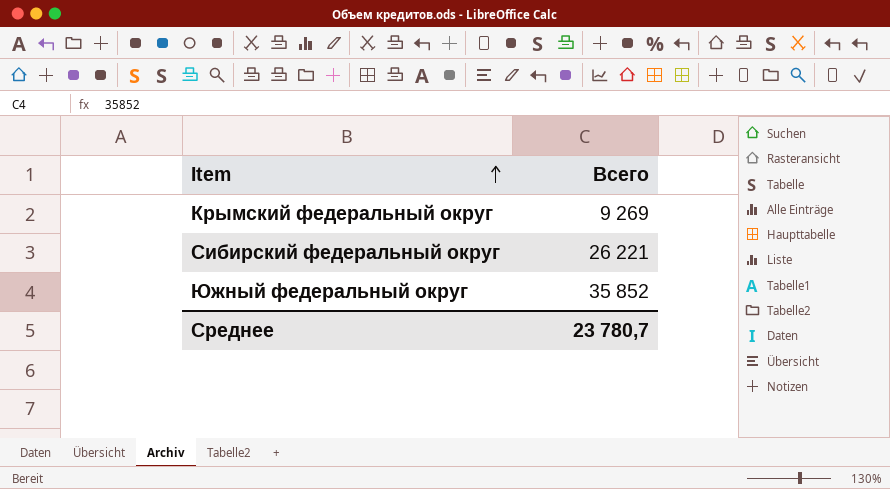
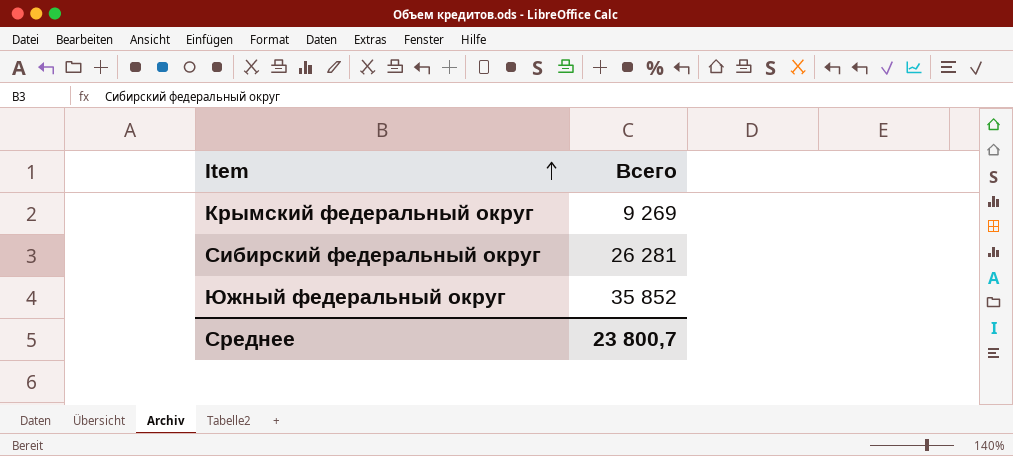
Сибирский федеральный округ | Всего: 26 221 -> 26 281
Среднее | Всего: 23 780,7 -> 23 800,7

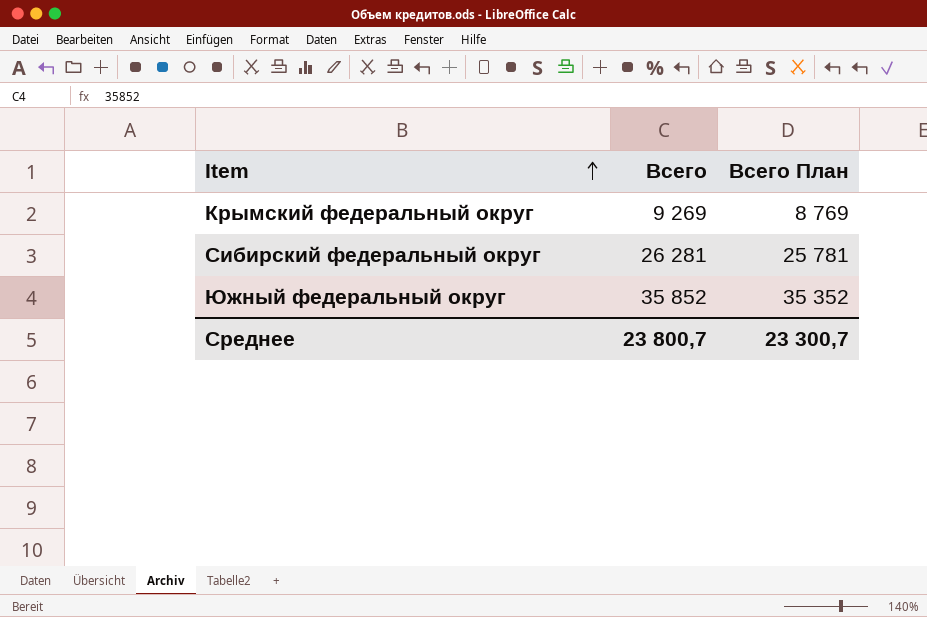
column Всего План | formula: none -> [Всего] - 500

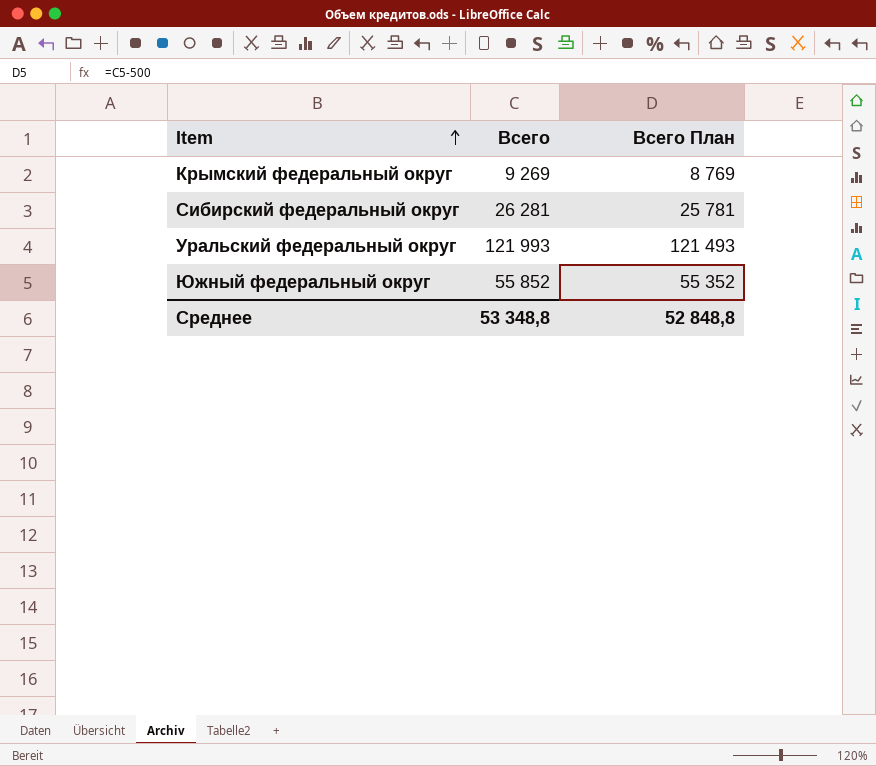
row Уральский федеральный округ: none -> 121 993 | 121 493
Южный федеральный округ | Всего: 35 852 -> 55 852
Южный федеральный округ | Всего План: 35 352 -> 55 352
Среднее | Всего: 23 800,7 -> 53 348,8
Среднее | Всего План: 23 300,7 -> 52 848,8

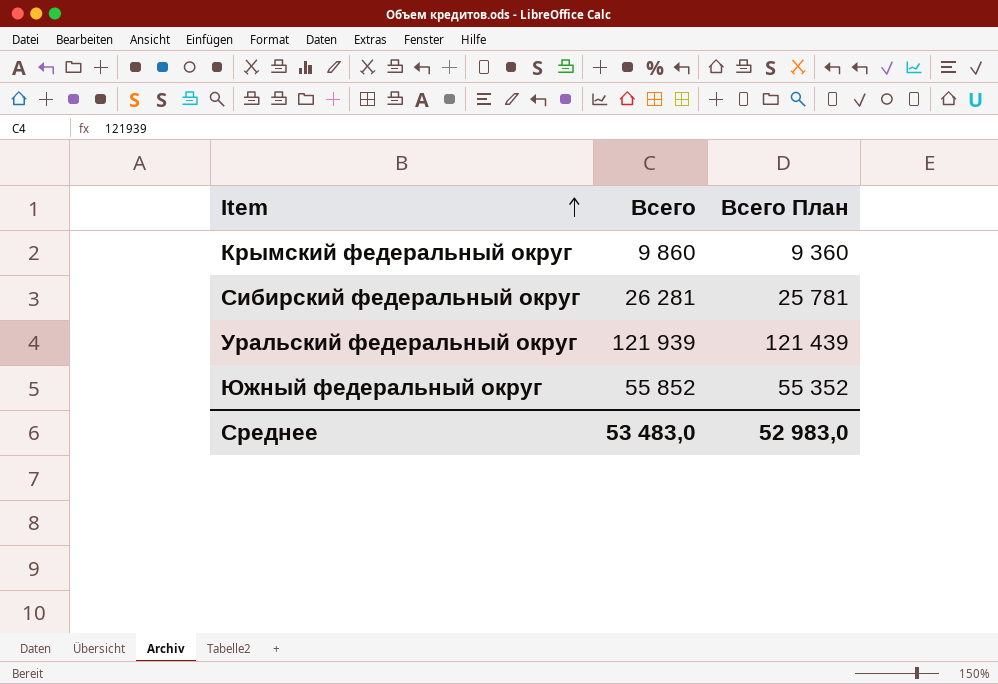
Крымский федеральный округ | Всего: 9 269 -> 9 860
Крымский федеральный округ | Всего План: 8 769 -> 9 360
Уральский федеральный округ | Всего: 121 993 -> 121 939
Уральский федеральный округ | Всего План: 121 493 -> 121 439
Среднее | Всего: 53 348,8 -> 53 483,0
Среднее | Всего План: 52 848,8 -> 52 983,0

